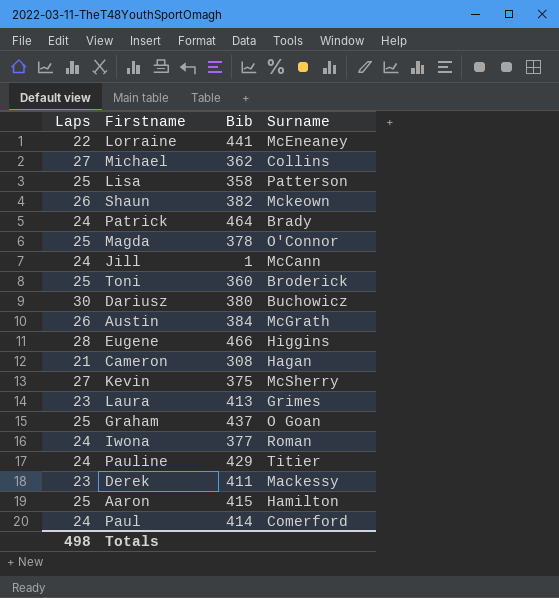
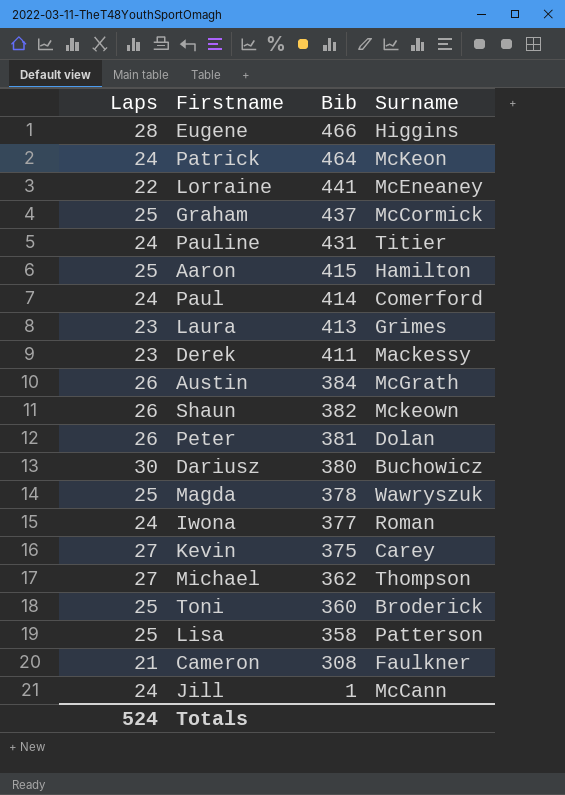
row order: none -> Bib descending
Patrick | Surname: Brady -> McKeon
Graham | Surname: O Goan -> McCormick
Pauline | Bib: 429 -> 431
row Peter: none -> 26 | 381 | Dolan
Magda | Surname: O'Connor -> Wawryszuk
Kevin | Surname: McSherry -> Carey
Michael | Surname: Collins -> Thompson
Cameron | Surname: Hagan -> Faulkner
Totals | Laps: 498 -> 524

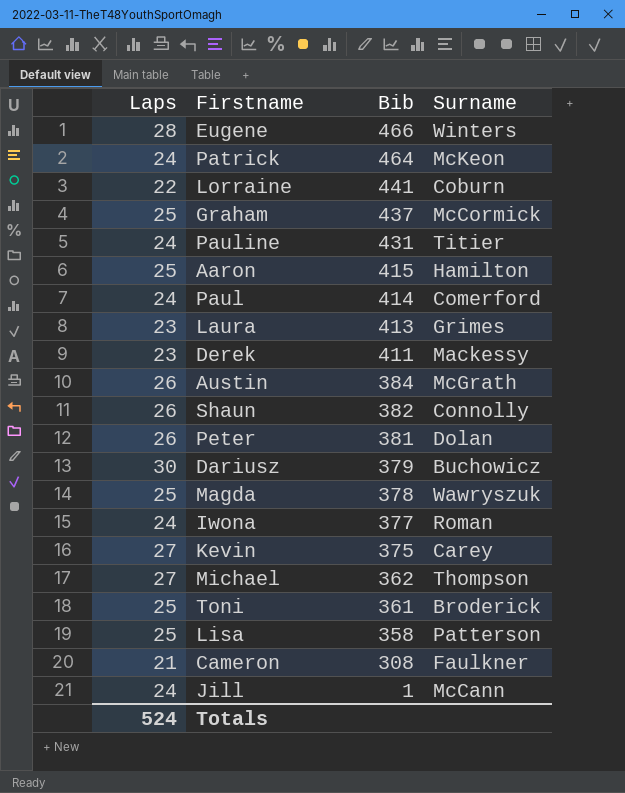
Eugene | Surname: Higgins -> Winters
Lorraine | Surname: McEneaney -> Coburn
Shaun | Surname: Mckeown -> Connolly
Dariusz | Bib: 380 -> 379
Toni | Bib: 360 -> 361

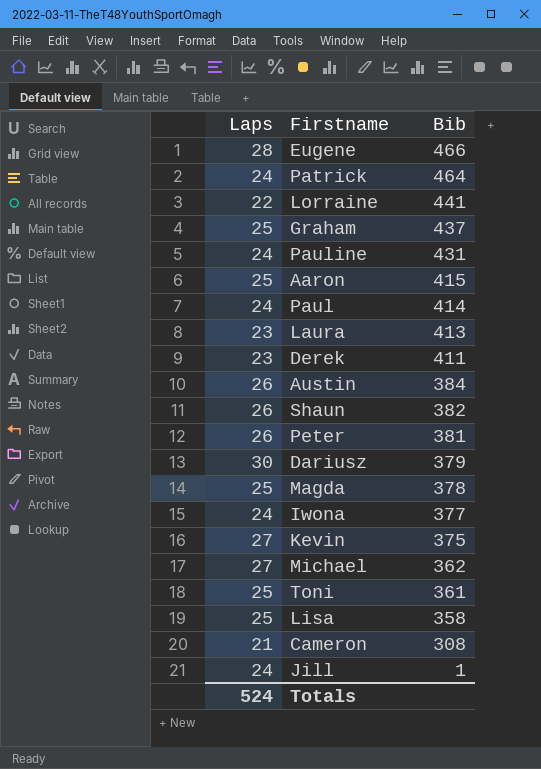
column Surname | position: 4 -> none

